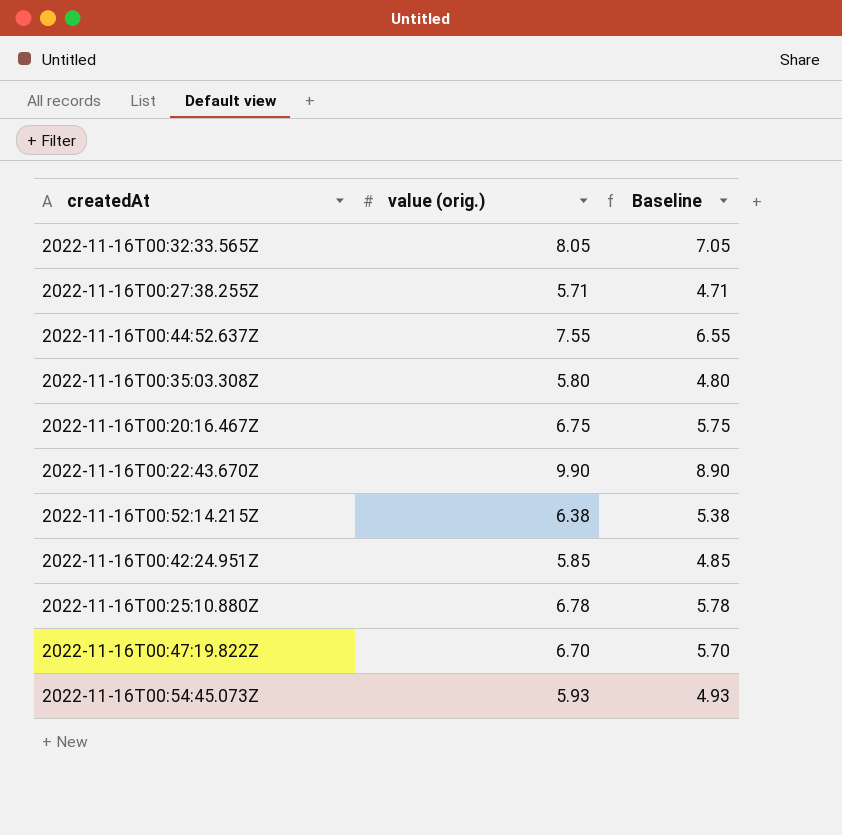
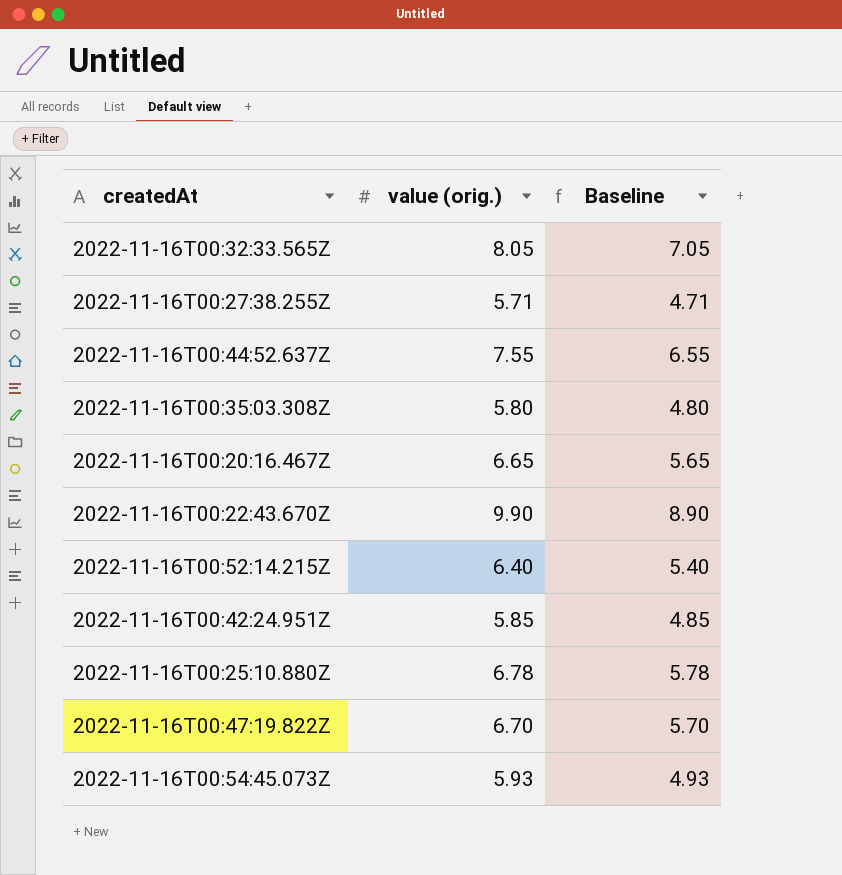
2022-11-16T00:20:16.467Z | value (orig.): 6.75 -> 6.65
2022-11-16T00:20:16.467Z | Baseline: 5.75 -> 5.65
2022-11-16T00:52:14.215Z | value (orig.): 6.38 -> 6.40
2022-11-16T00:52:14.215Z | Baseline: 5.38 -> 5.40

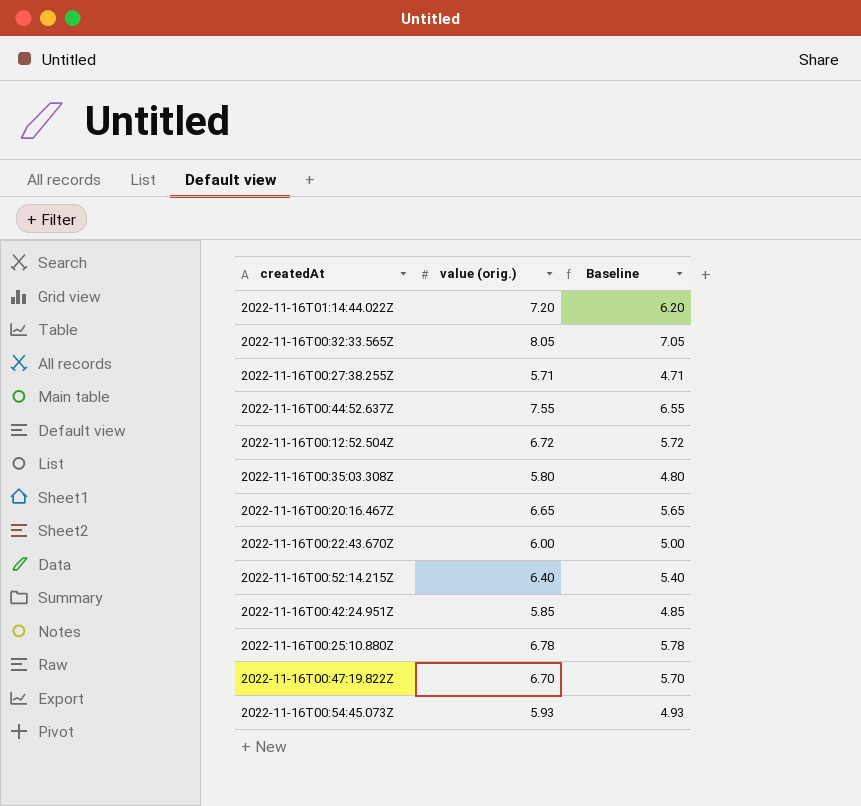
row 2022-11-16T01:14:44.022Z: none -> 7.20 | 6.20
row 2022-11-16T00:12:52.504Z: none -> 6.72 | 5.72
2022-11-16T00:22:43.670Z | value (orig.): 9.90 -> 6.00
2022-11-16T00:22:43.670Z | Baseline: 8.90 -> 5.00

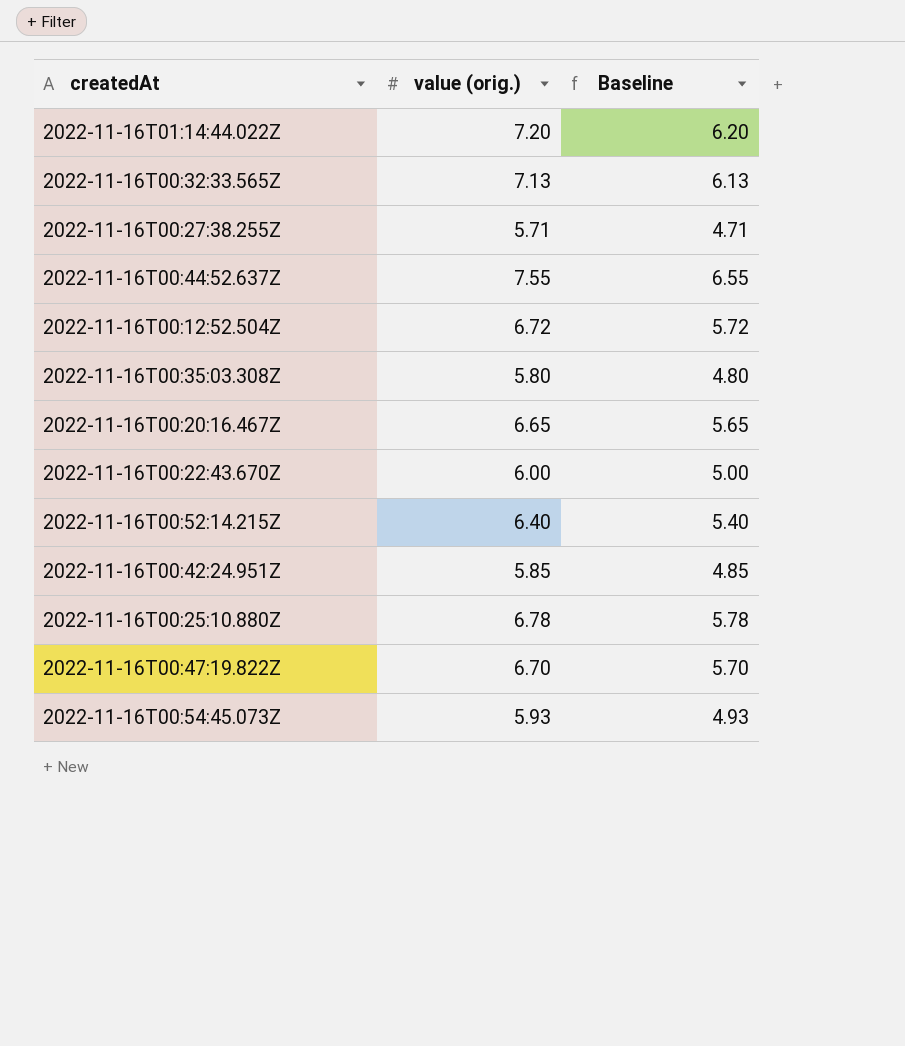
2022-11-16T00:32:33.565Z | value (orig.): 8.05 -> 7.13
2022-11-16T00:32:33.565Z | Baseline: 7.05 -> 6.13

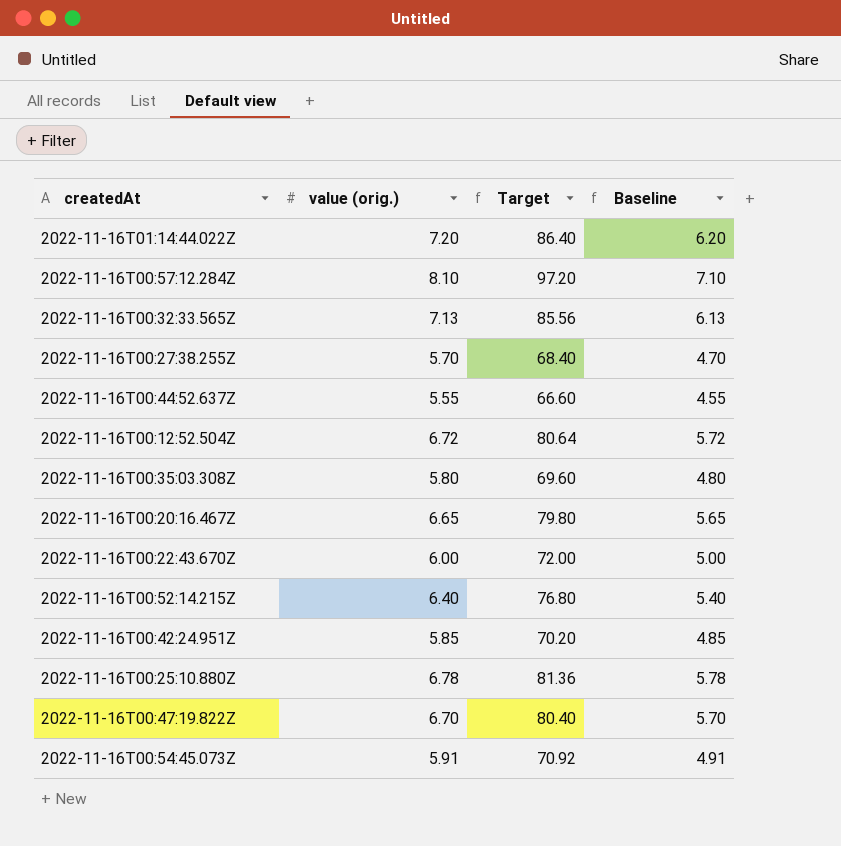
column Target | formula: none -> [value (orig.)] * 12
row 2022-11-16T00:57:12.284Z: none -> 8.10 | 97.20 | 7.10
2022-11-16T00:27:38.255Z | value (orig.): 5.71 -> 5.70
2022-11-16T00:27:38.255Z | Baseline: 4.71 -> 4.70
2022-11-16T00:44:52.637Z | value (orig.): 7.55 -> 5.55
2022-11-16T00:44:52.637Z | Baseline: 6.55 -> 4.55
2022-11-16T00:54:45.073Z | value (orig.): 5.93 -> 5.91
2022-11-16T00:54:45.073Z | Baseline: 4.93 -> 4.91

